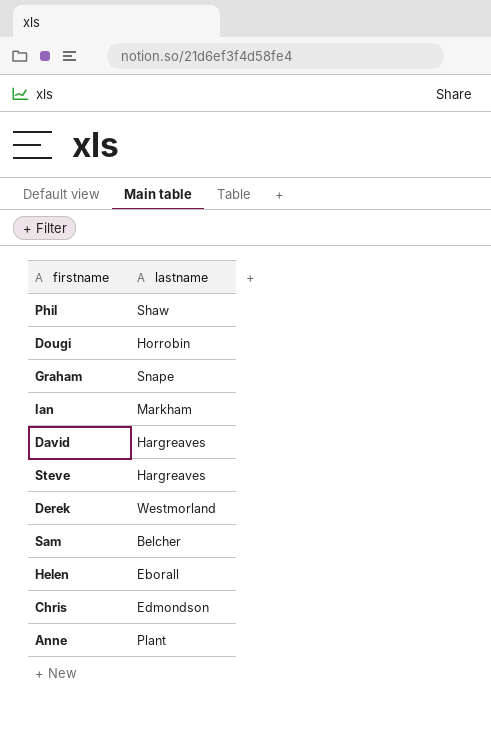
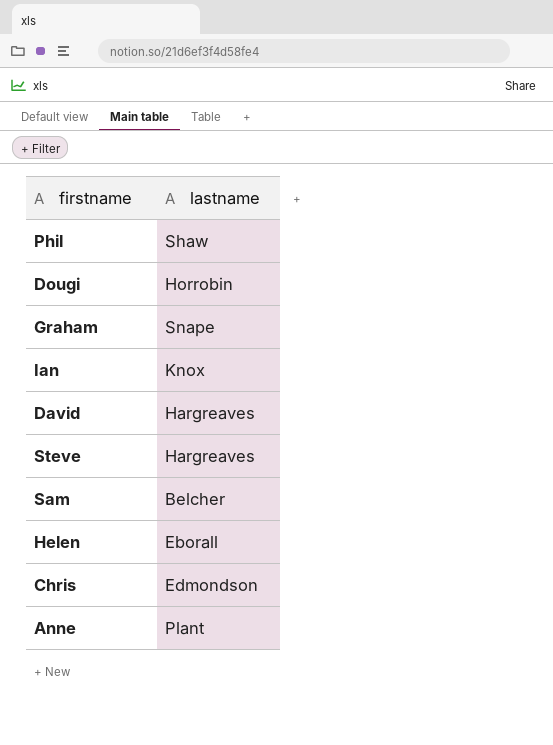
row Derek: Westmorland -> none
Ian | lastname: Markham -> Knox

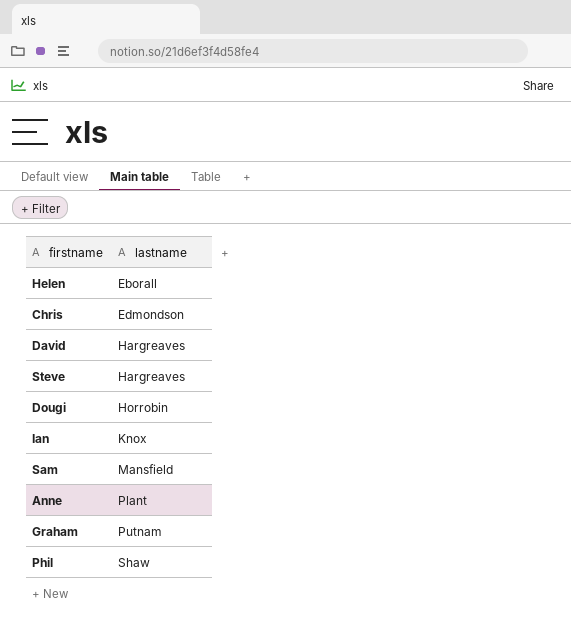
row order: none -> lastname ascending
Sam | lastname: Belcher -> Mansfield
Graham | lastname: Snape -> Putnam

